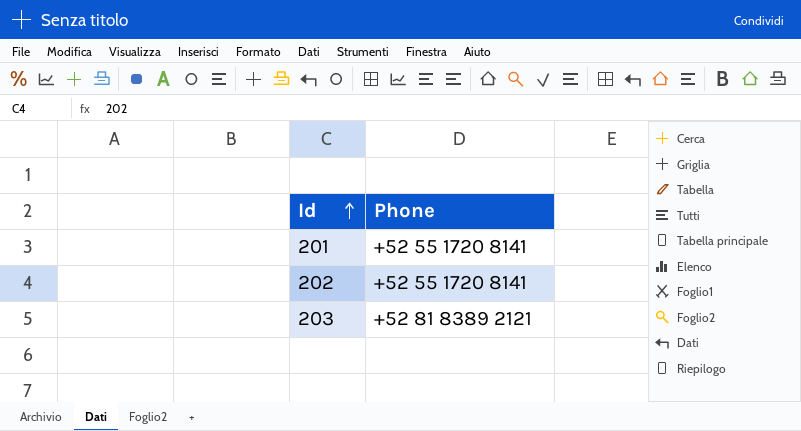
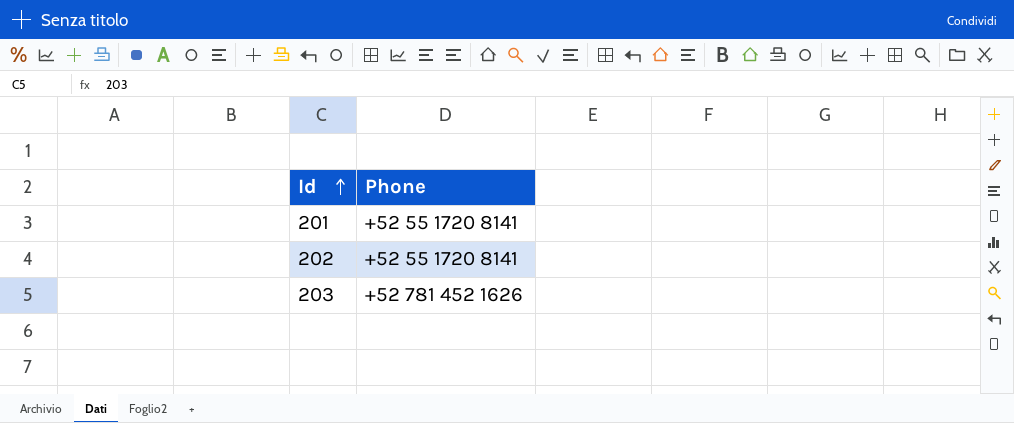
203 | Phone: +52 81 8389 2121 -> +52 781 452 1626

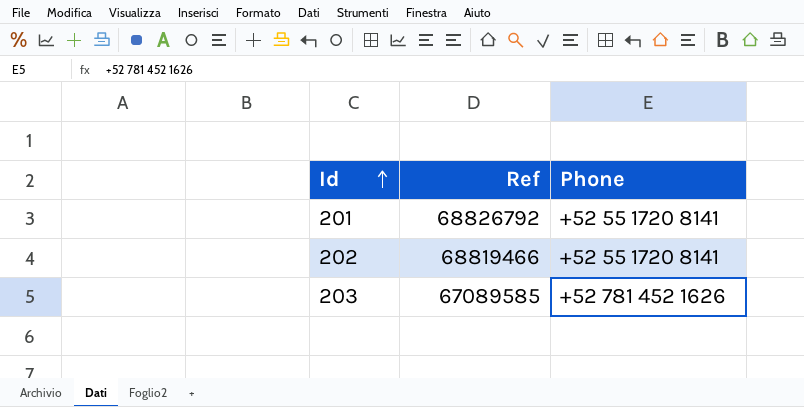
column Ref | position: none -> 2

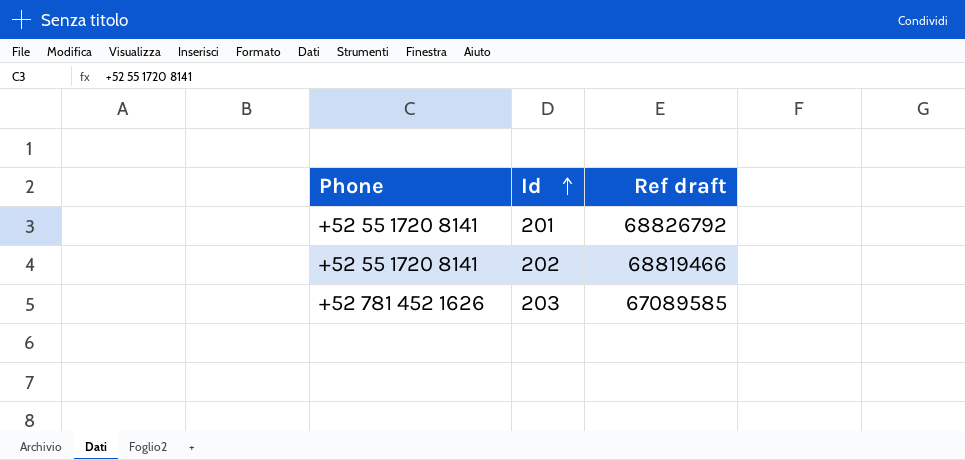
column Phone | position: 3 -> 1
column name: Ref -> Ref draft

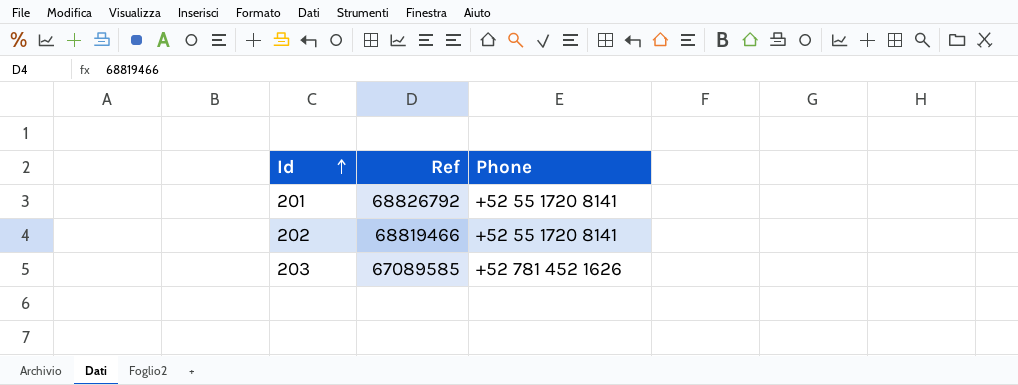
column name: Ref draft -> Ref
column Phone | position: 1 -> 3

